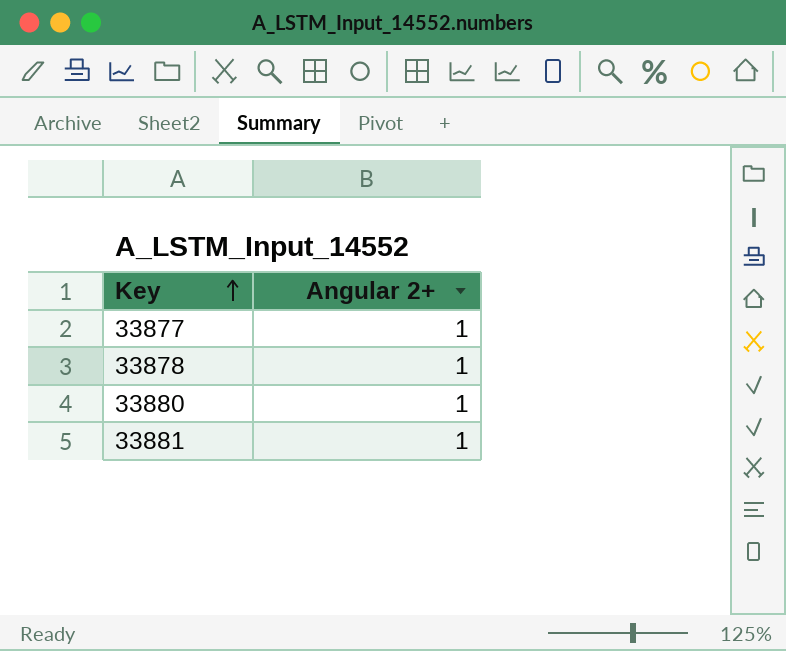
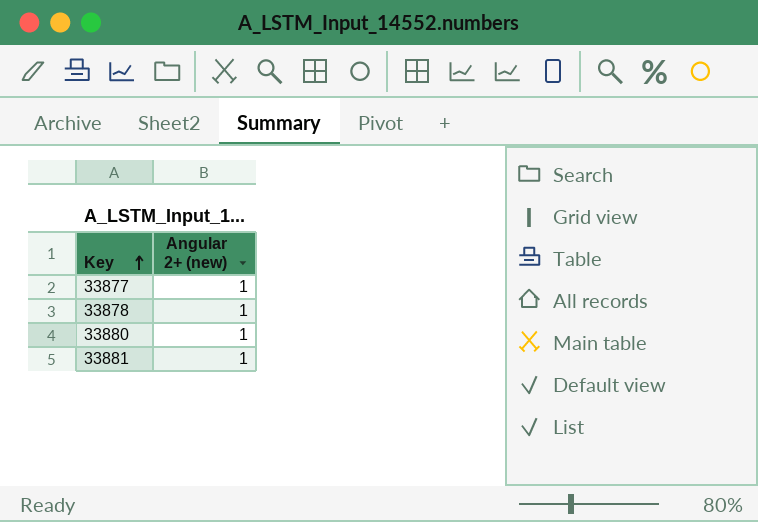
column name: Angular 2+ -> Angular 2+ (new)

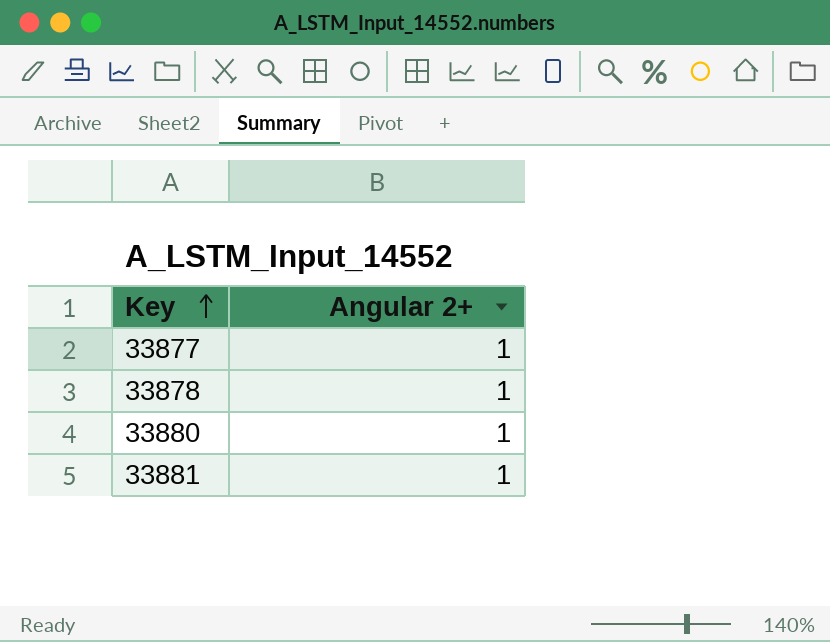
column name: Angular 2+ (new) -> Angular 2+

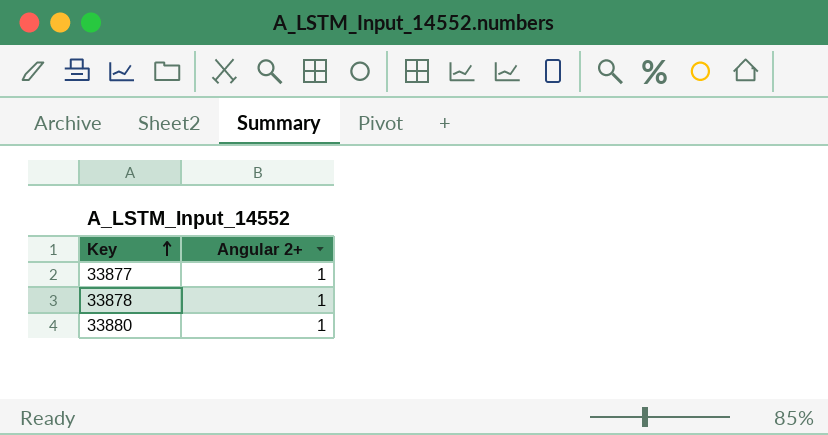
row 33881: 1 -> none

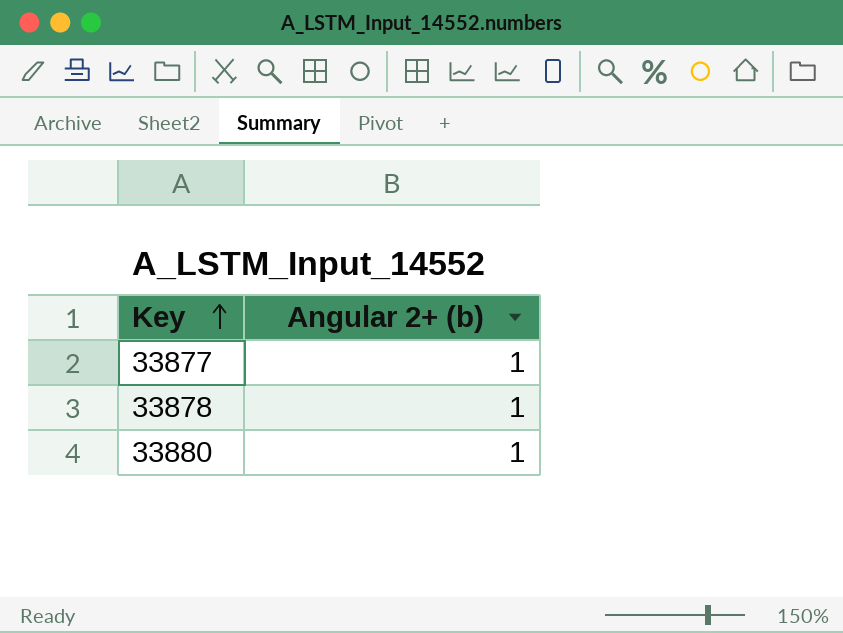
column name: Angular 2+ -> Angular 2+ (b)

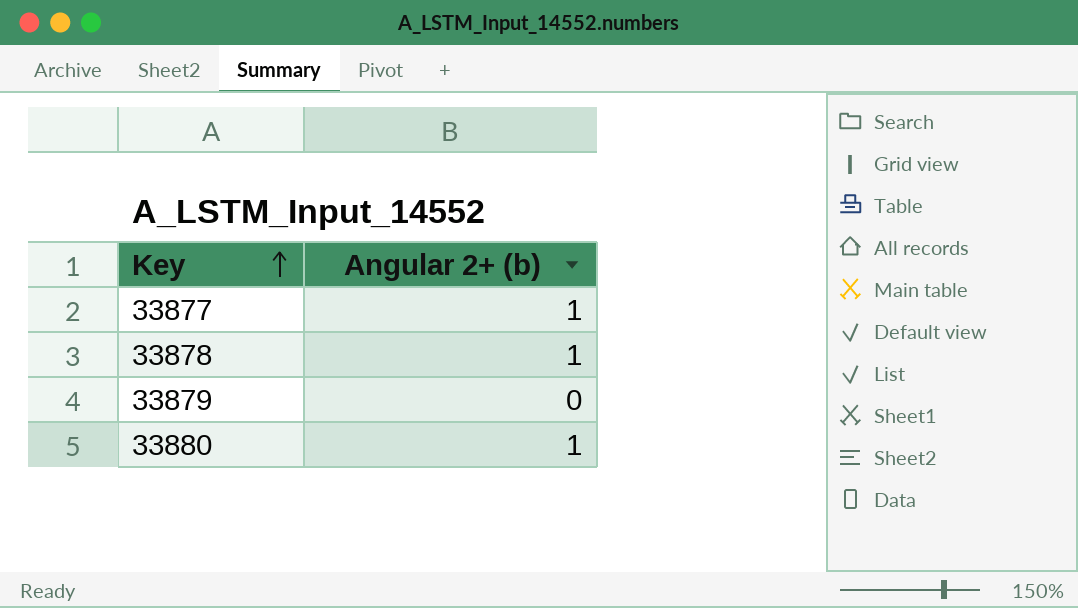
row 33879: none -> 0

